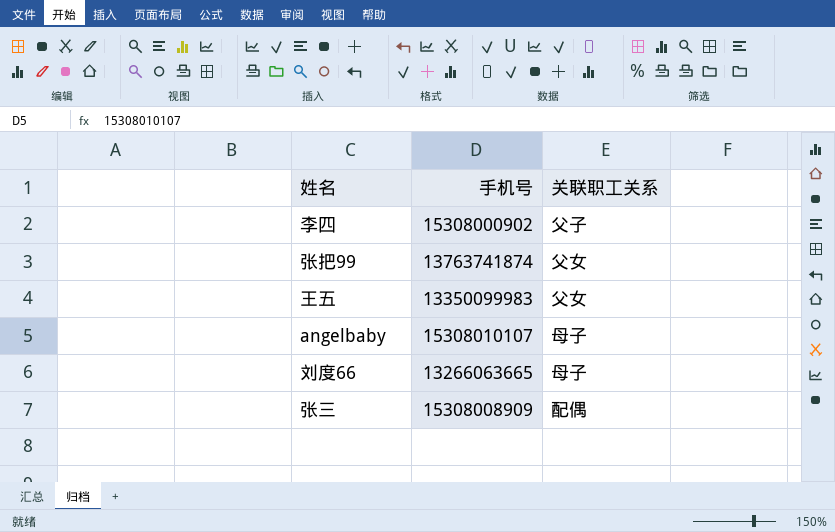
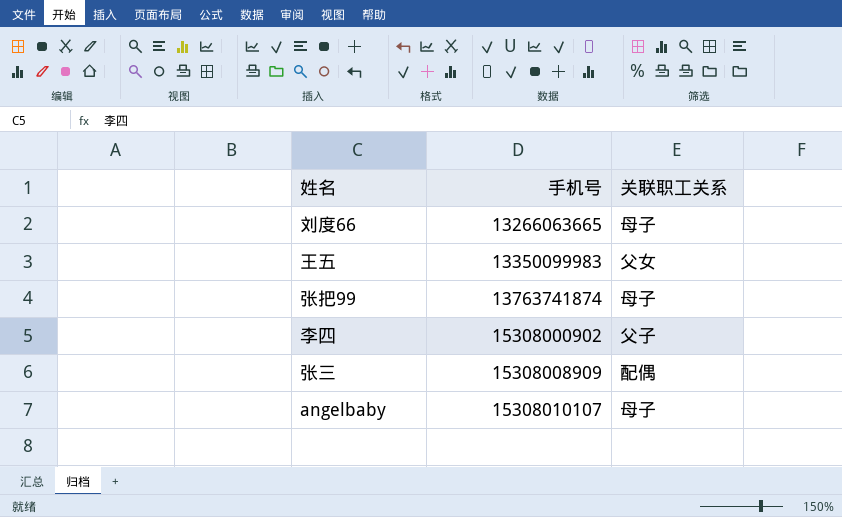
row order: none -> 手机号 ascending
张把99 | 关联职工关系: 父女 -> 母子

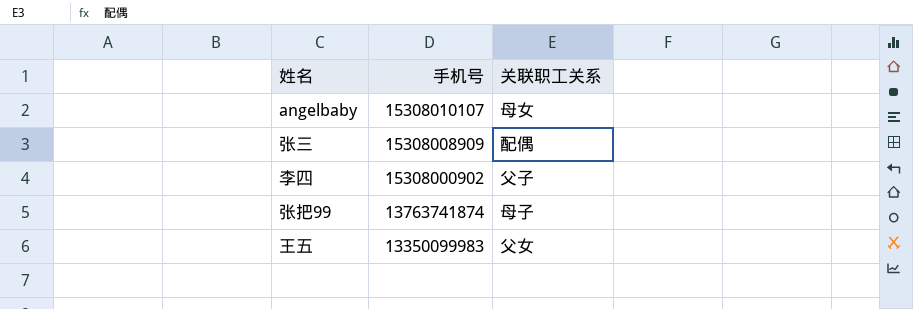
row order: 手机号 ascending -> 手机号 descending
row 刘度66: 13266063665 | 母子 -> none
angelbaby | 关联职工关系: 母子 -> 母女

